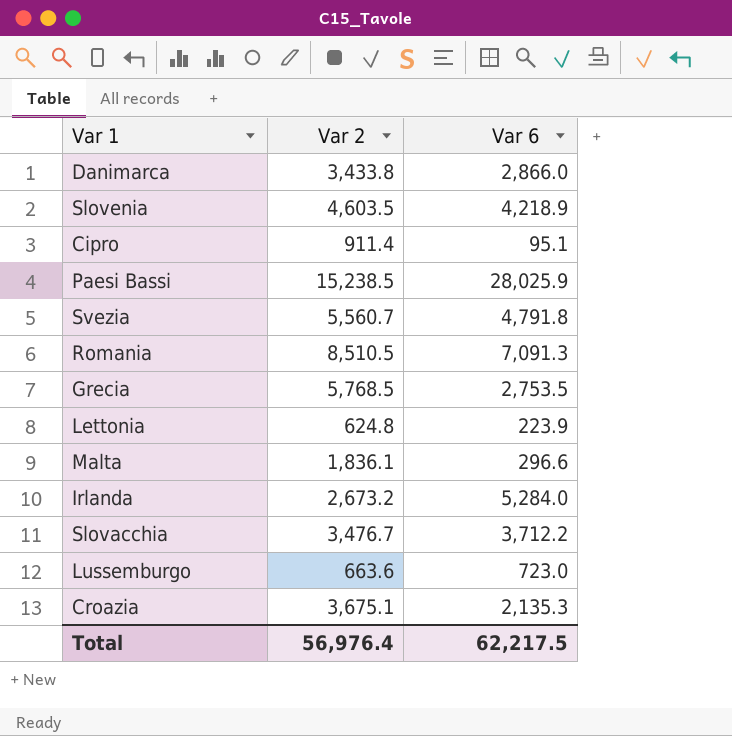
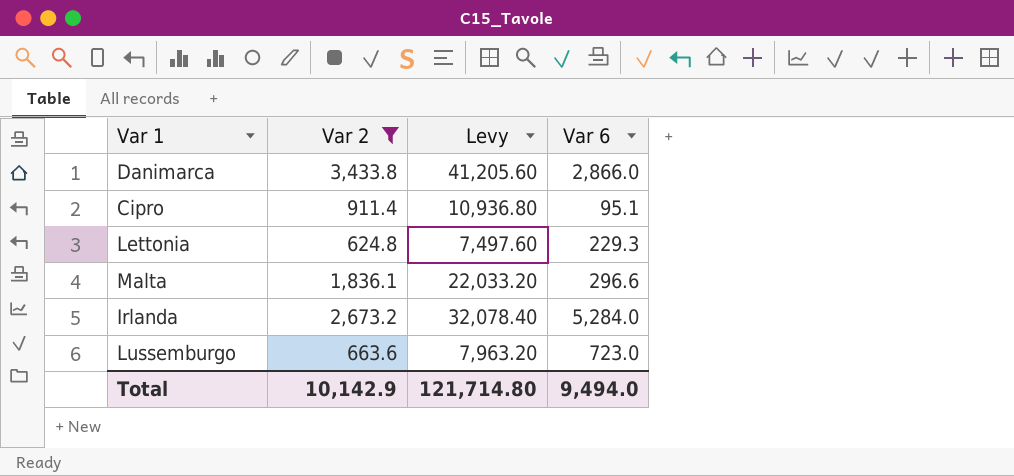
filter: none -> Var 2 <= 3,433.8
column Levy | formula: none -> [Var 2] * 12
Lettonia | Var 6: 223.9 -> 229.3
Total | Var 2: 56,976.4 -> 10,142.9
Total | Var 6: 62,217.5 -> 9,494.0

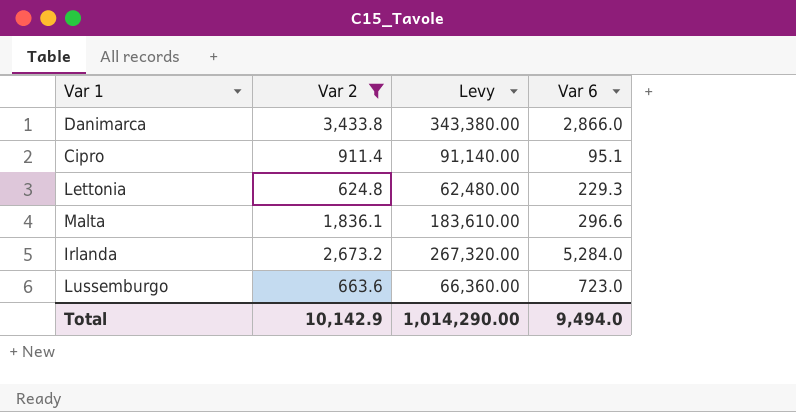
column Levy | formula: [Var 2] * 12 -> [Var 2] * 100
Total | Levy: 121,714.80 -> 1,014,290.00

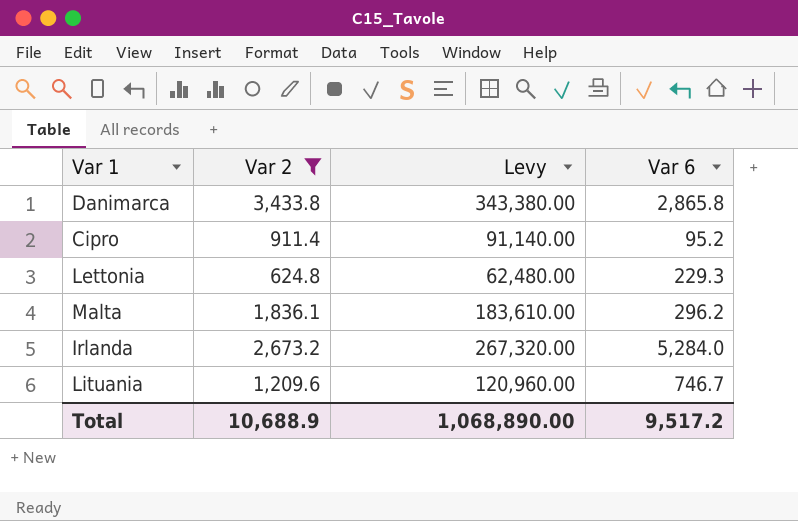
row Lussemburgo: 663.6 | 66,360.00 | 723.0 -> none
Danimarca | Var 6: 2,866.0 -> 2,865.8
Cipro | Var 6: 95.1 -> 95.2
Malta | Var 6: 296.6 -> 296.2
row Lituania: none -> 1,209.6 | 120,960.00 | 746.7
Total | Var 2: 10,142.9 -> 10,688.9
Total | Levy: 1,014,290.00 -> 1,068,890.00
Total | Var 6: 9,494.0 -> 9,517.2

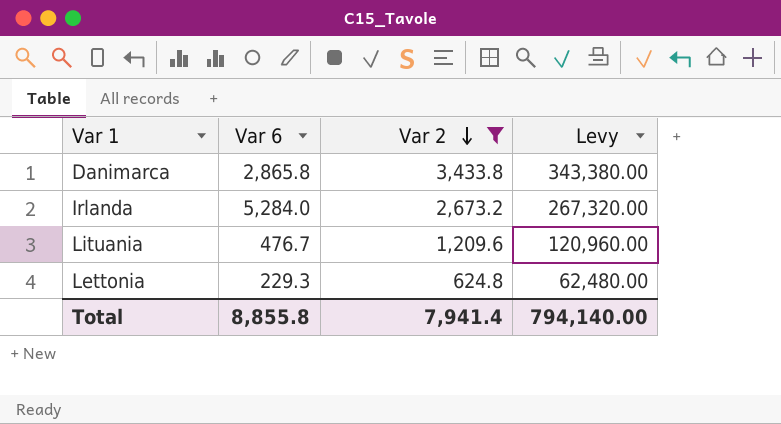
row order: none -> Var 2 descending
column Var 6 | position: 4 -> 2
row Cipro: 911.4 | 91,140.00 | 95.2 -> none
row Malta: 1,836.1 | 183,610.00 | 296.2 -> none
Lituania | Var 6: 746.7 -> 476.7
Total | Var 6: 9,517.2 -> 8,855.8
Total | Var 2: 10,688.9 -> 7,941.4
Total | Levy: 1,068,890.00 -> 794,140.00

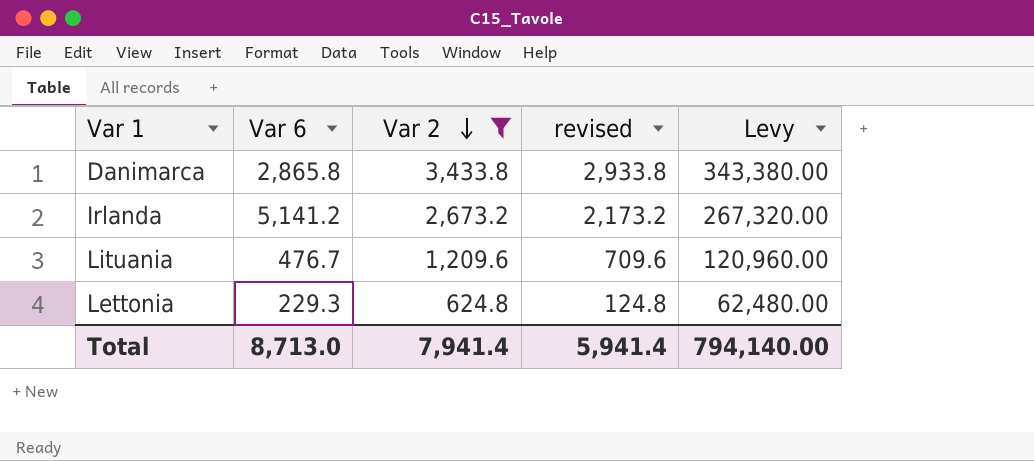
column revised | formula: none -> [Var 2] - 500
Irlanda | Var 6: 5,284.0 -> 5,141.2
Total | Var 6: 8,855.8 -> 8,713.0

